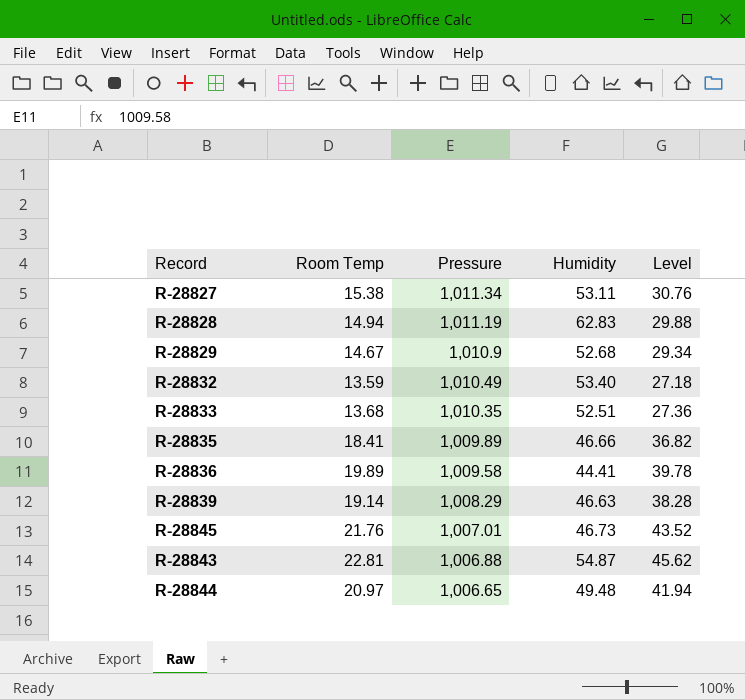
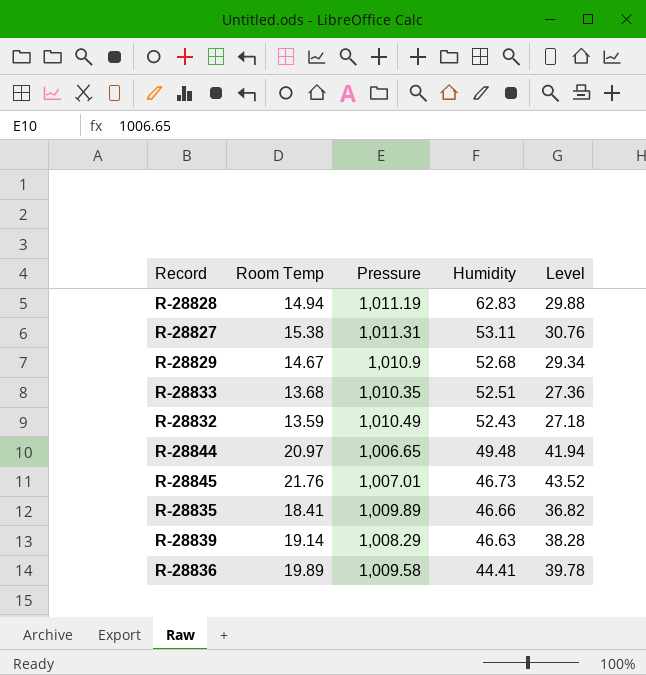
row order: Pressure descending -> Humidity descending
row R-28843: 22.81 | 1,006.88 | 54.87 | 45.62 -> none
R-28827 | Pressure: 1,011.34 -> 1,011.31
R-28832 | Humidity: 53.40 -> 52.43

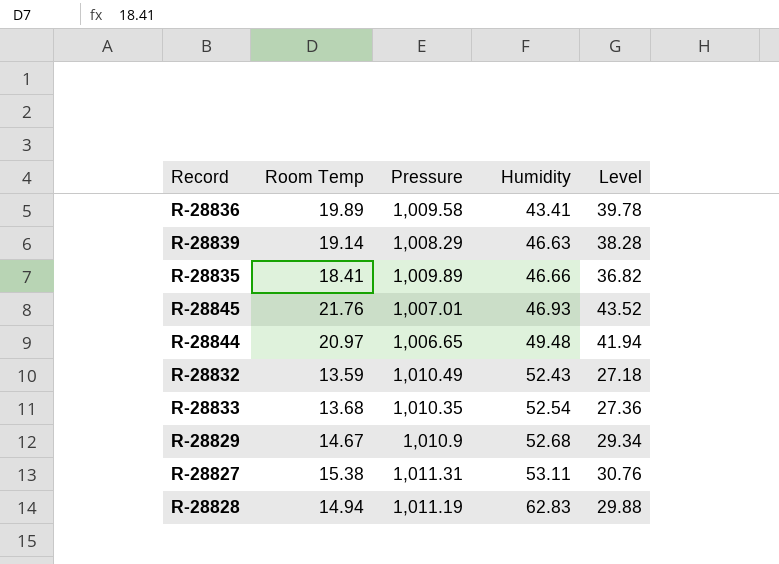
row order: Humidity descending -> Humidity ascending
R-28836 | Humidity: 44.41 -> 43.41
R-28845 | Humidity: 46.73 -> 46.93
R-28833 | Humidity: 52.51 -> 52.54

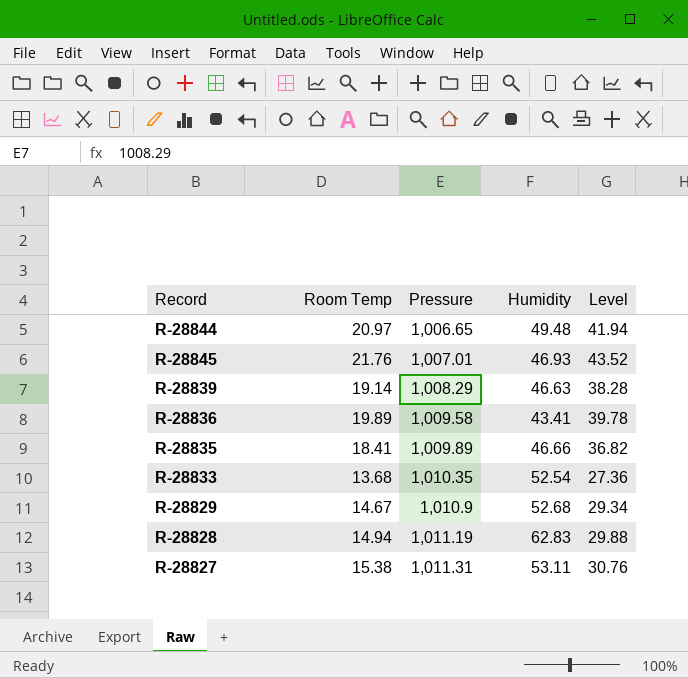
row order: Humidity ascending -> Pressure ascending
row R-28832: 13.59 | 1,010.49 | 52.43 | 27.18 -> none

